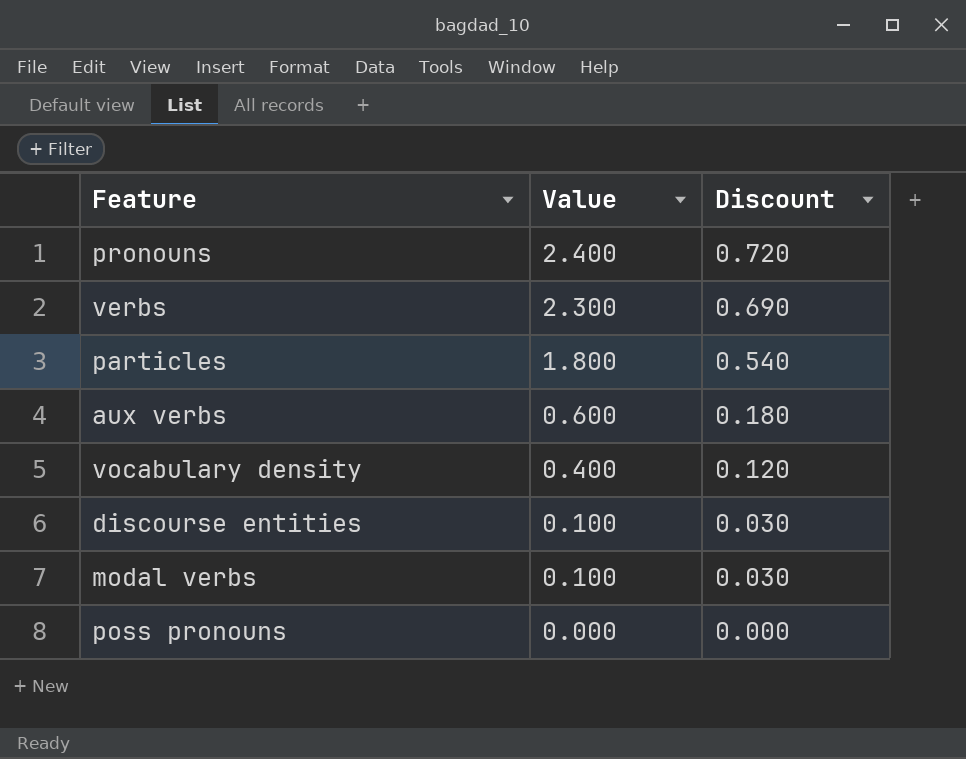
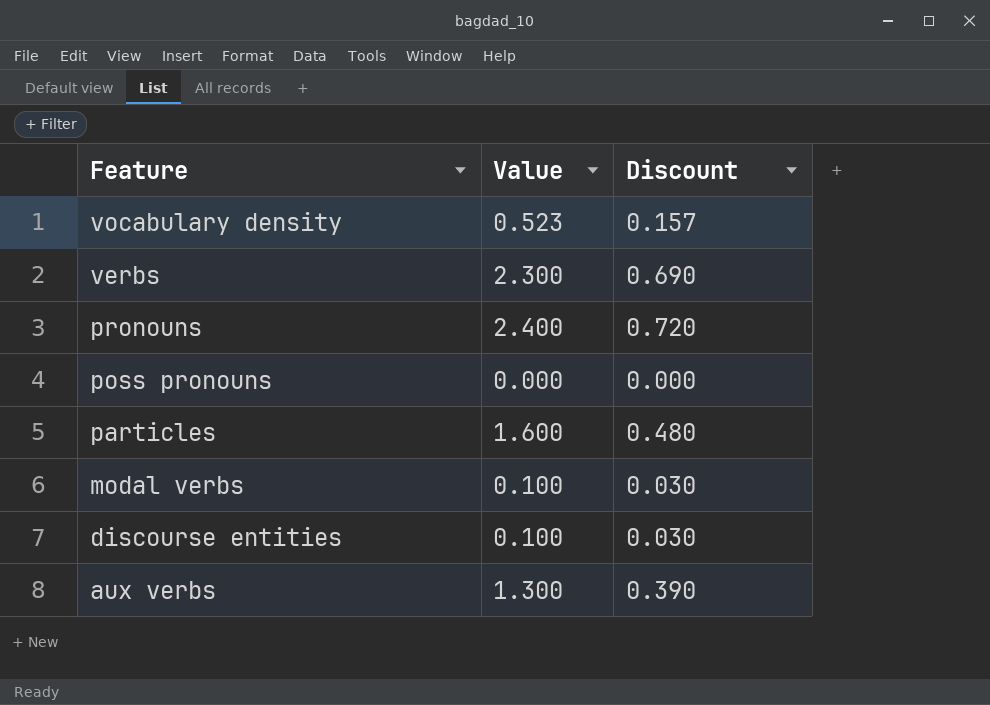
row order: Value descending -> Feature descending
vocabulary density | Value: 0.400 -> 0.523
vocabulary density | Discount: 0.120 -> 0.157
particles | Value: 1.800 -> 1.600
particles | Discount: 0.540 -> 0.480
aux verbs | Value: 0.600 -> 1.300
aux verbs | Discount: 0.180 -> 0.390

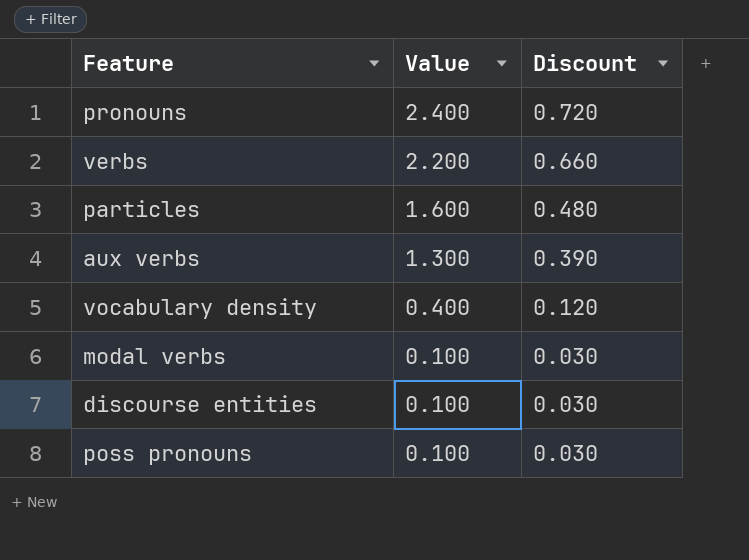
row order: Feature descending -> Value descending
verbs | Value: 2.300 -> 2.200
verbs | Discount: 0.690 -> 0.660
vocabulary density | Value: 0.523 -> 0.400
vocabulary density | Discount: 0.157 -> 0.120
poss pronouns | Value: 0.000 -> 0.100
poss pronouns | Discount: 0.000 -> 0.030

